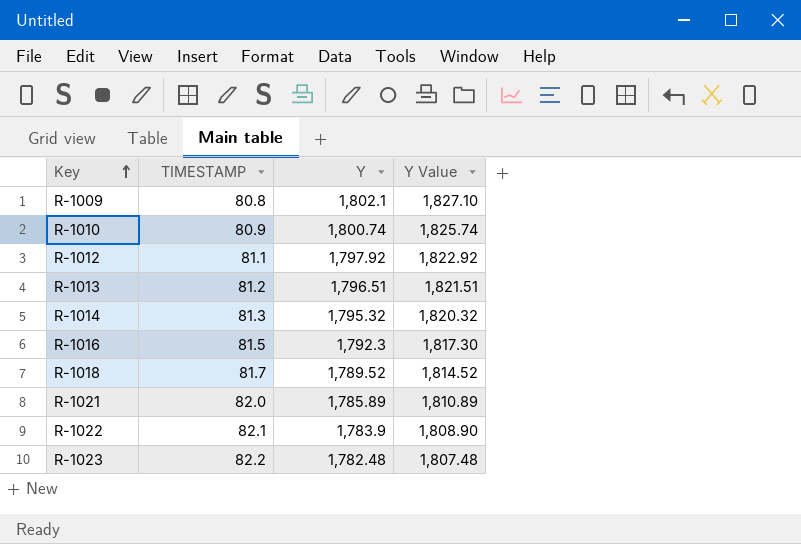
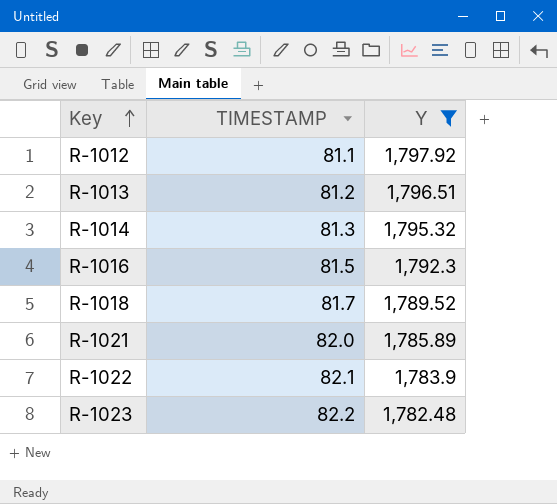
filter: none -> Y <= 1,797.92
column Y Value | formula: [Y] + 25 -> none

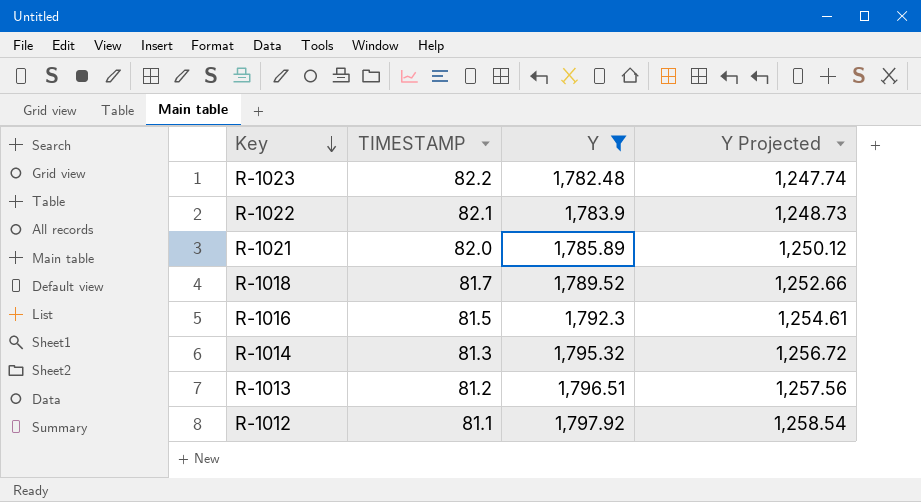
row order: Key ascending -> Key descending
column Y Projected | formula: none -> [Y] * 0.7

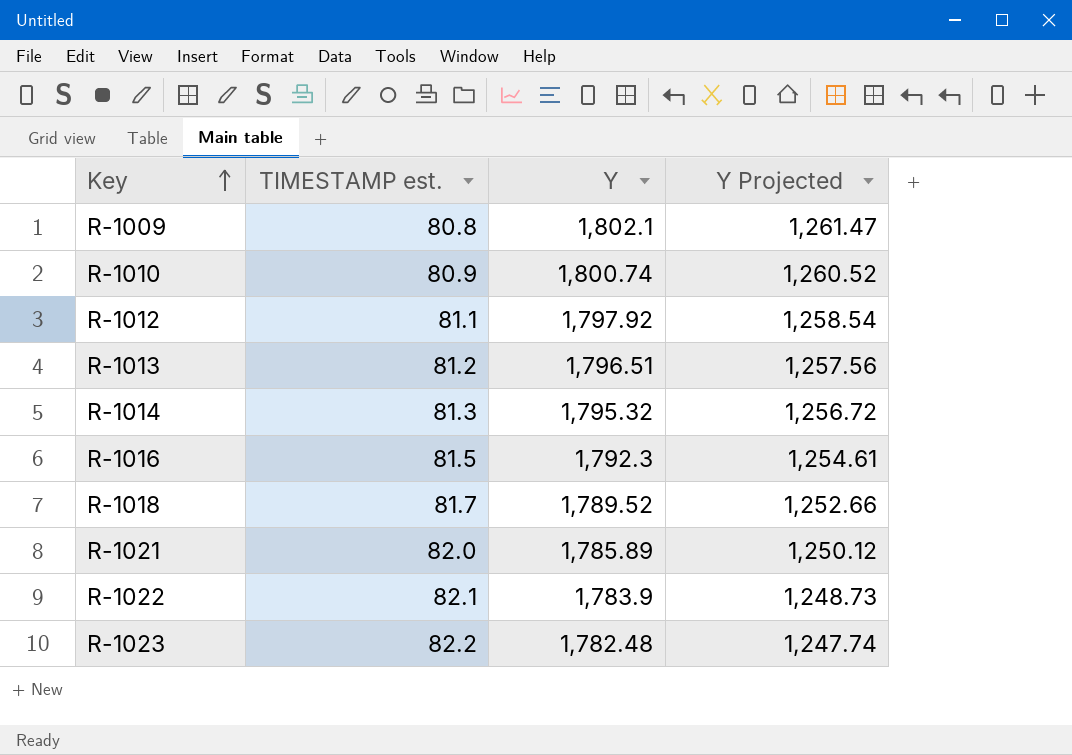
filter: Y <= 1,797.92 -> none
row order: Key descending -> Key ascending
column name: TIMESTAMP -> TIMESTAMP est.

